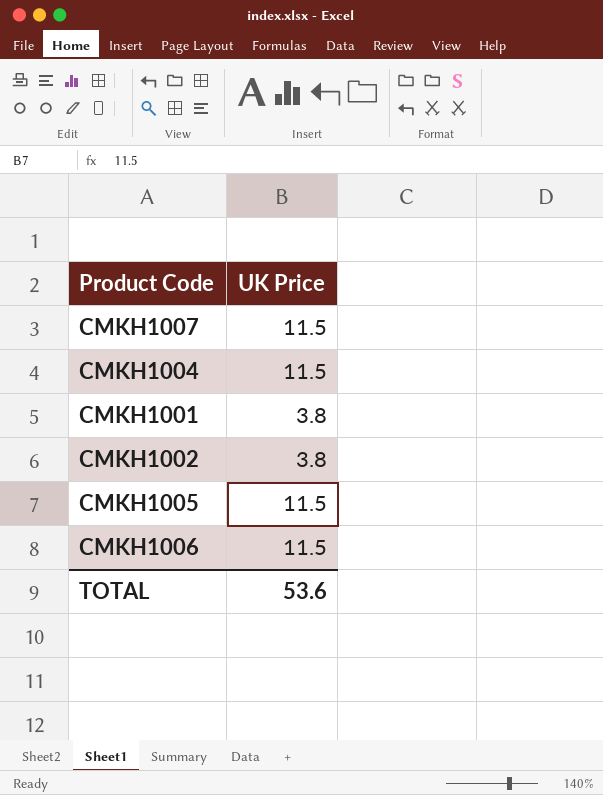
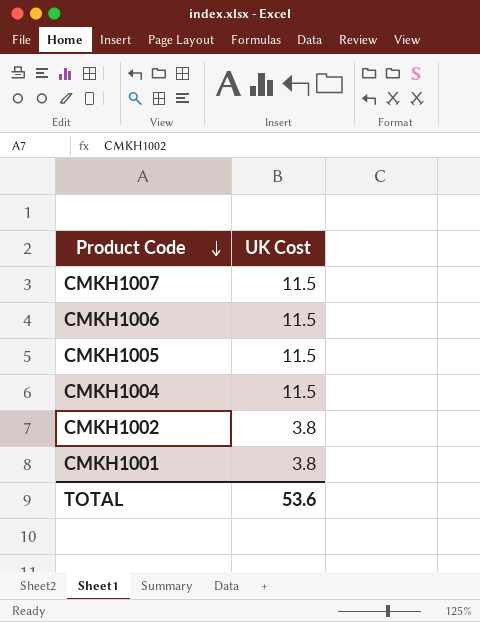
row order: none -> Product Code descending
column name: UK Price -> UK Cost

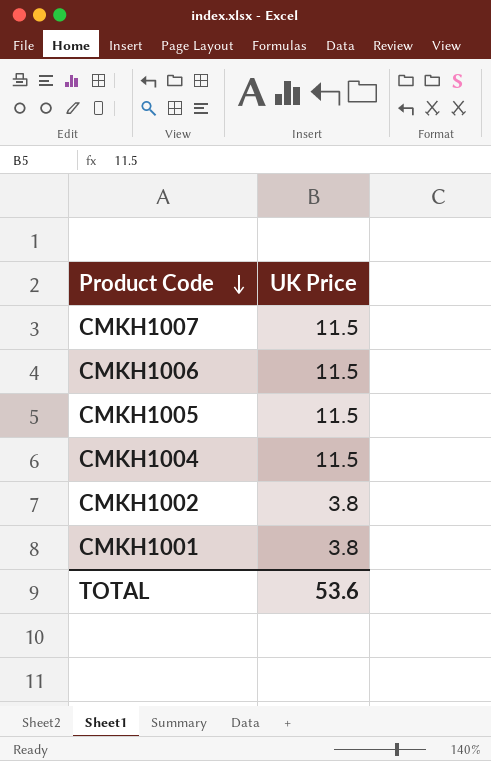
column name: UK Cost -> UK Price

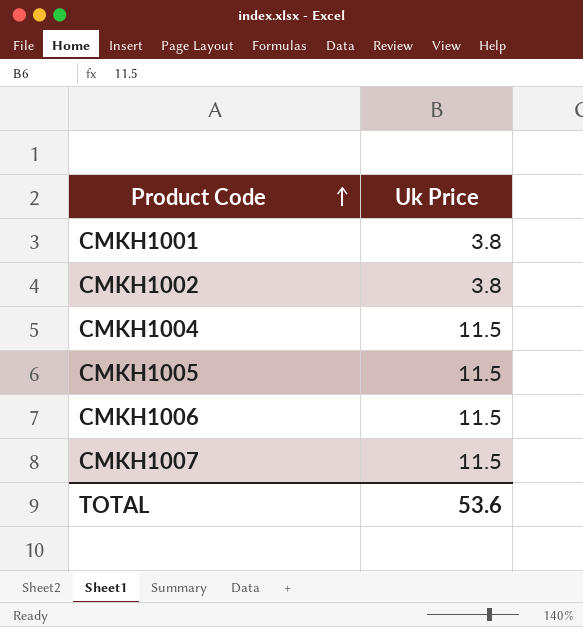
row order: Product Code descending -> Product Code ascending
column name: UK Price -> Uk Price

